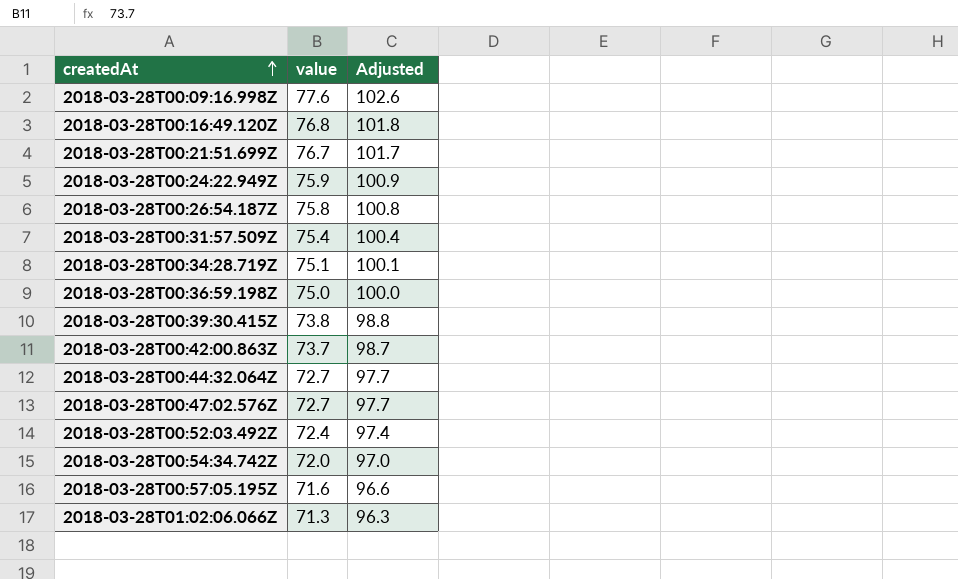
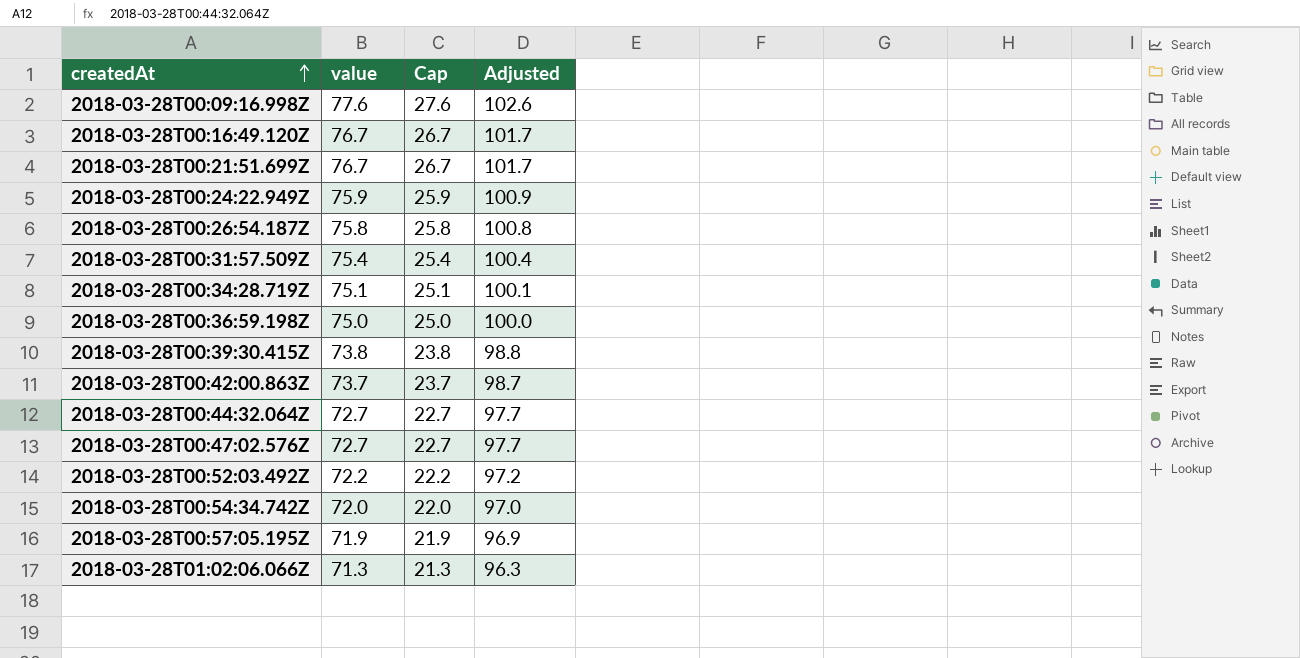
column Cap | formula: none -> [value] - 50
2018-03-28T00:16:49.120Z | value: 76.8 -> 76.7
2018-03-28T00:16:49.120Z | Adjusted: 101.8 -> 101.7
2018-03-28T00:52:03.492Z | value: 72.4 -> 72.2
2018-03-28T00:52:03.492Z | Adjusted: 97.4 -> 97.2
2018-03-28T00:57:05.195Z | value: 71.6 -> 71.9
2018-03-28T00:57:05.195Z | Adjusted: 96.6 -> 96.9

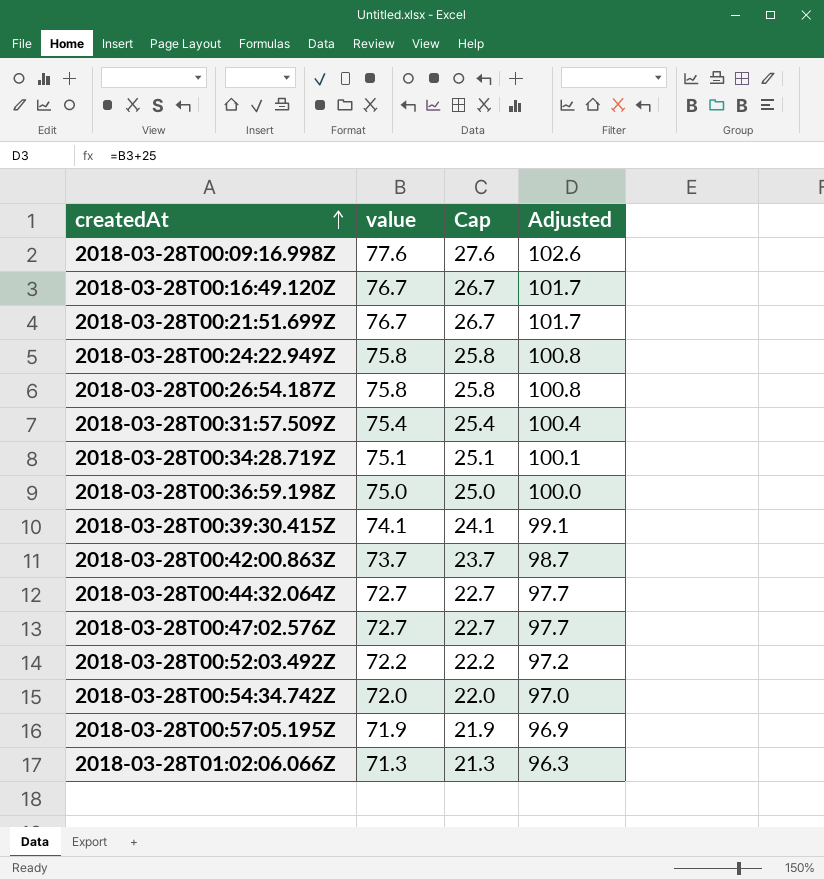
2018-03-28T00:24:22.949Z | value: 75.9 -> 75.8
2018-03-28T00:24:22.949Z | Cap: 25.9 -> 25.8
2018-03-28T00:24:22.949Z | Adjusted: 100.9 -> 100.8
2018-03-28T00:39:30.415Z | value: 73.8 -> 74.1
2018-03-28T00:39:30.415Z | Cap: 23.8 -> 24.1
2018-03-28T00:39:30.415Z | Adjusted: 98.8 -> 99.1

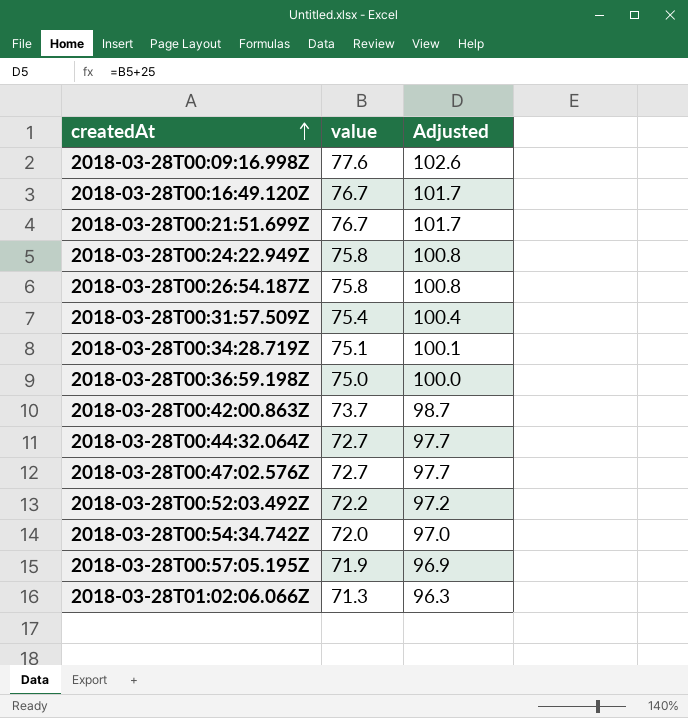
column Cap | formula: [value] - 50 -> none
row 2018-03-28T00:39:30.415Z: 74.1 | 24.1 | 99.1 -> none

